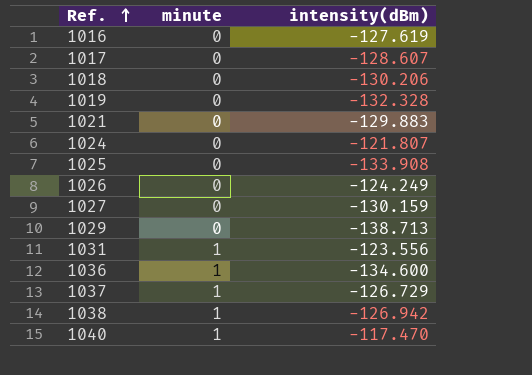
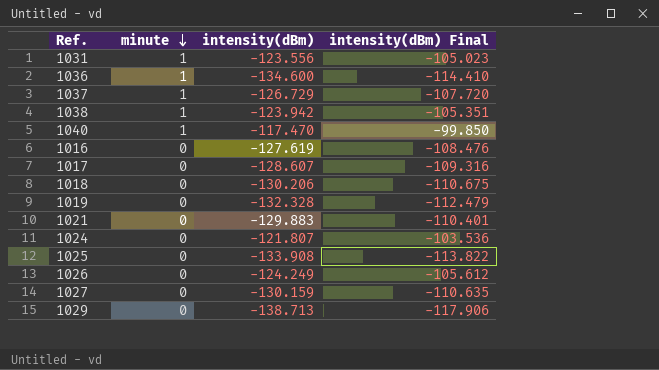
row order: Ref. ascending -> minute descending
column intensity(dBm) Final | formula: none -> [intensity(dBm)] * 0.85
1038 | intensity(dBm): -126.942 -> -123.942

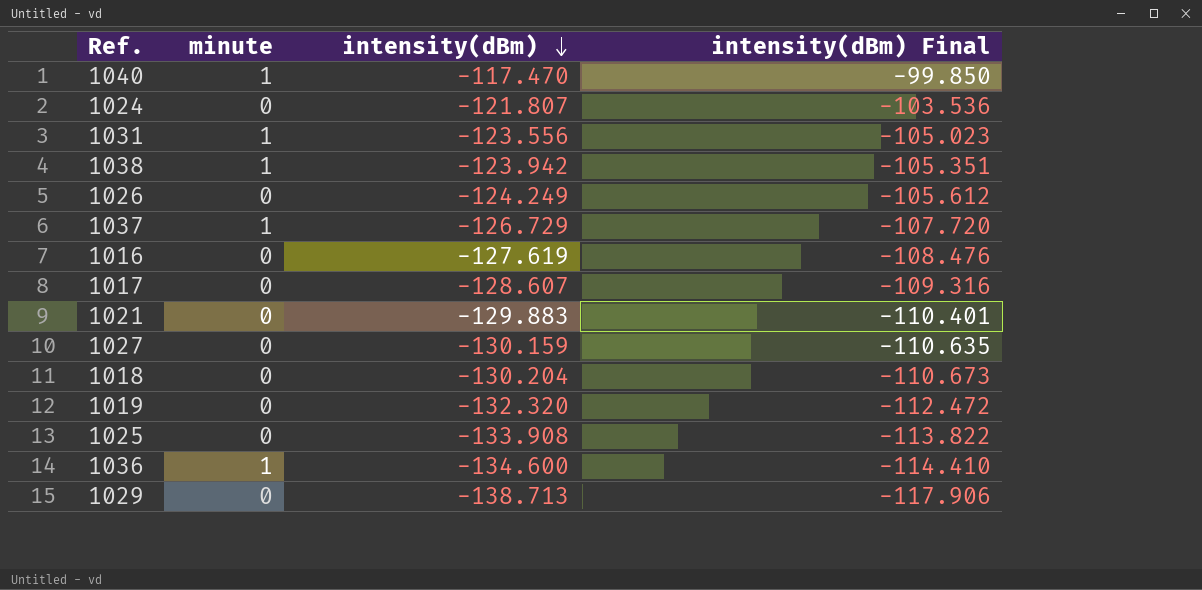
row order: minute descending -> intensity(dBm) descending
1018 | intensity(dBm): -130.206 -> -130.204
1018 | intensity(dBm) Final: -110.675 -> -110.673
1019 | intensity(dBm): -132.328 -> -132.320
1019 | intensity(dBm) Final: -112.479 -> -112.472

